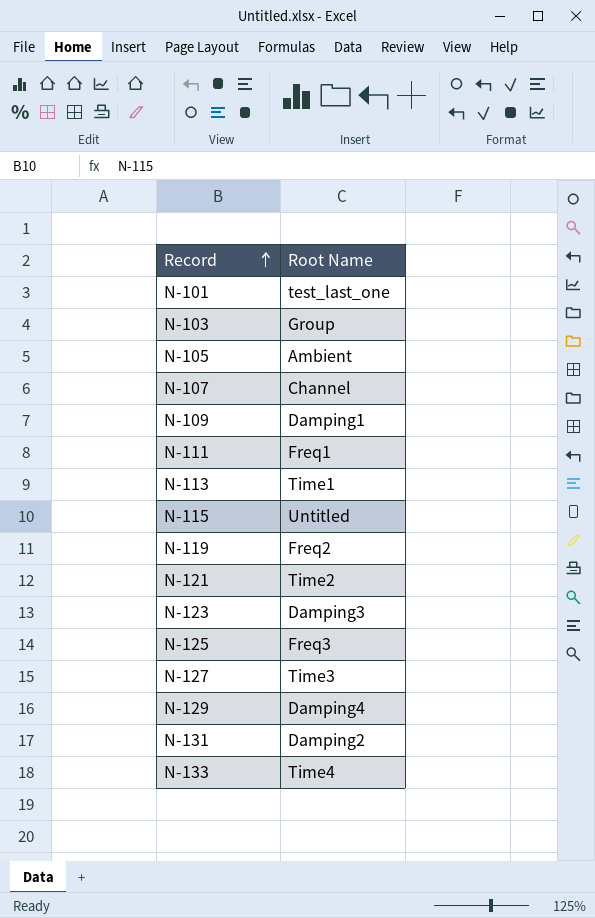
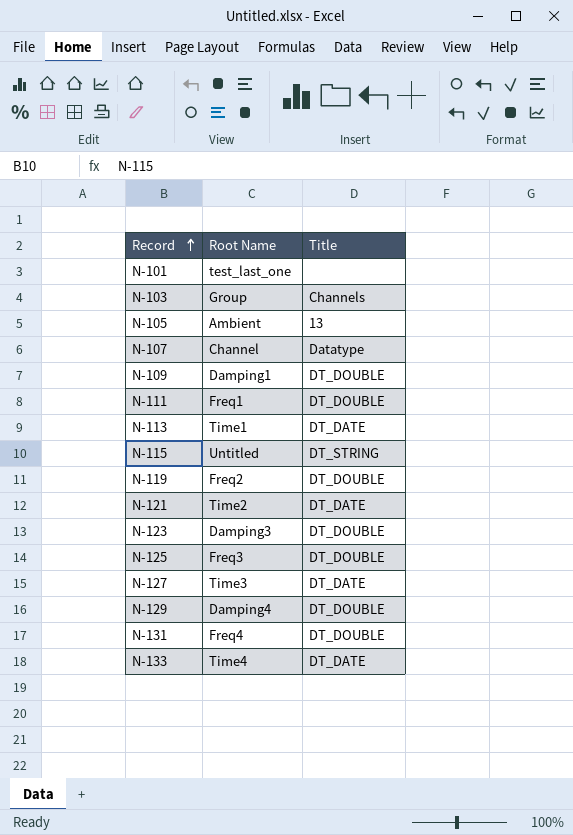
column Title | position: none -> 3
N-131 | Root Name: Damping2 -> Freq4

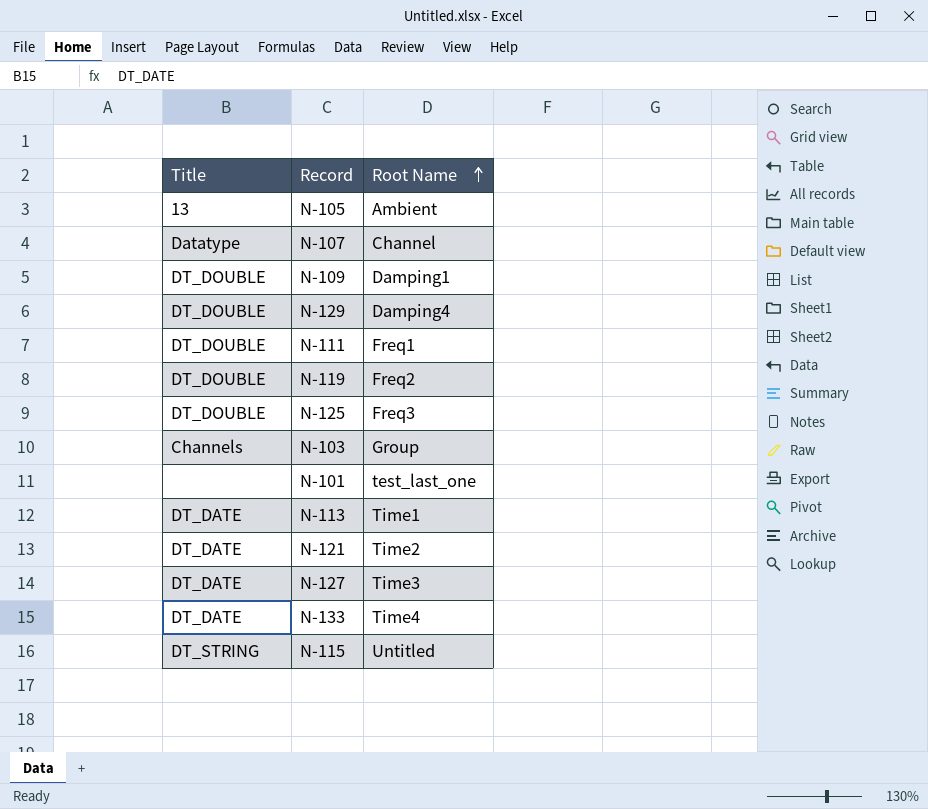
row order: Record ascending -> Root Name ascending
column Title | position: 3 -> 1
row N-123: Damping3 | DT_DOUBLE -> none
row N-131: Freq4 | DT_DOUBLE -> none

